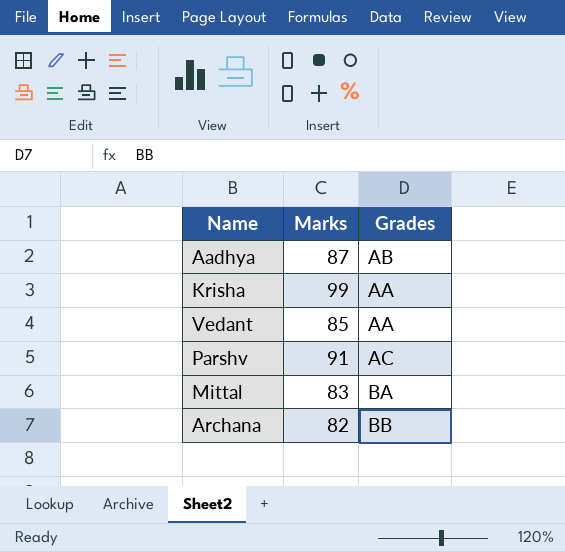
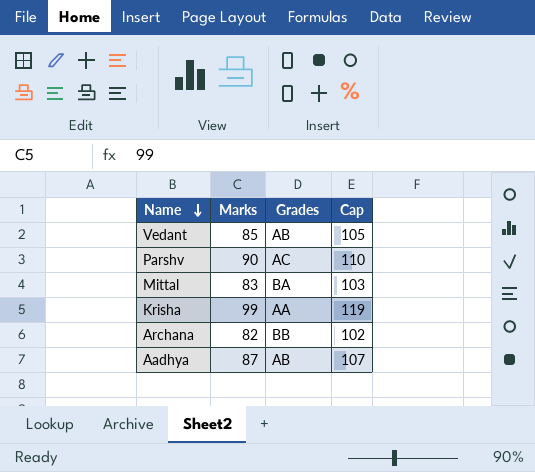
row order: none -> Name descending
column Cap | formula: none -> [Marks] + 20
Vedant | Grades: AA -> AB
Parshv | Marks: 91 -> 90

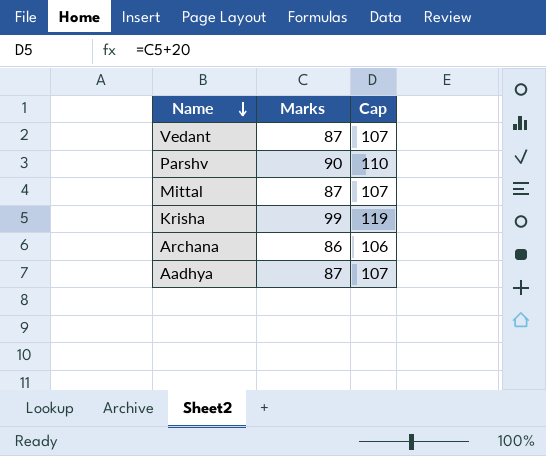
column Grades | position: 3 -> none
Vedant | Marks: 85 -> 87
Vedant | Cap: 105 -> 107
Mittal | Marks: 83 -> 87
Mittal | Cap: 103 -> 107
Archana | Marks: 82 -> 86
Archana | Cap: 102 -> 106

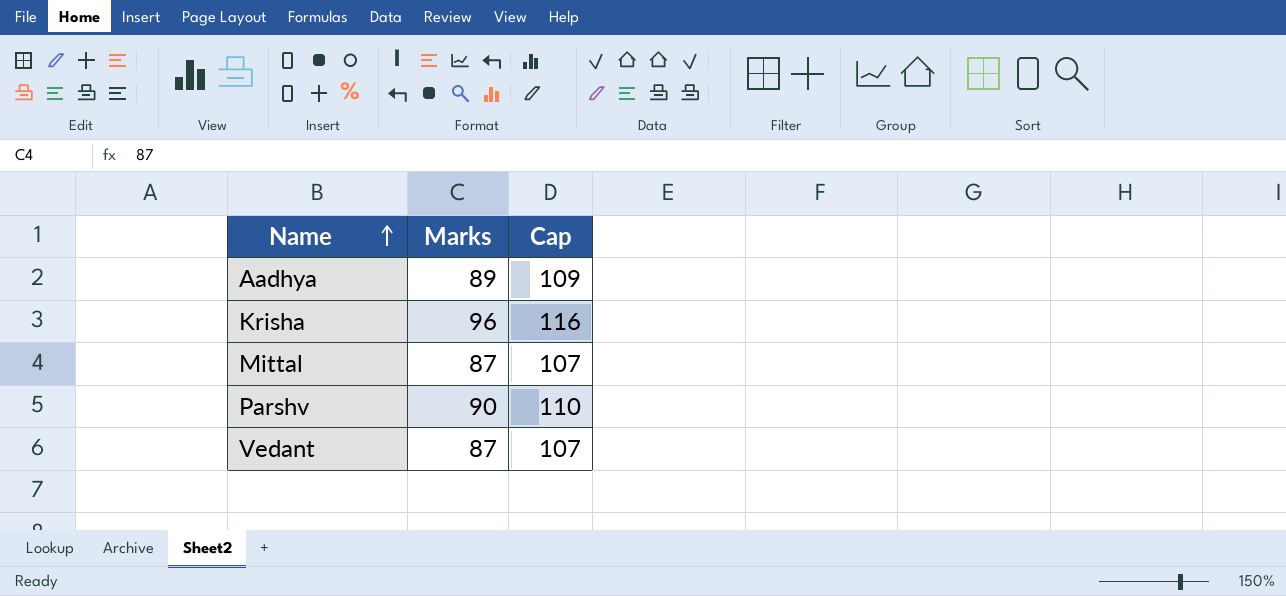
row order: Name descending -> Name ascending
row Archana: 86 | 106 -> none
Aadhya | Marks: 87 -> 89
Aadhya | Cap: 107 -> 109
Krisha | Marks: 99 -> 96
Krisha | Cap: 119 -> 116

